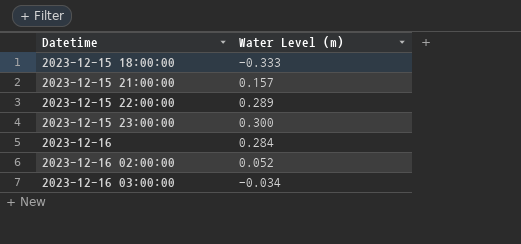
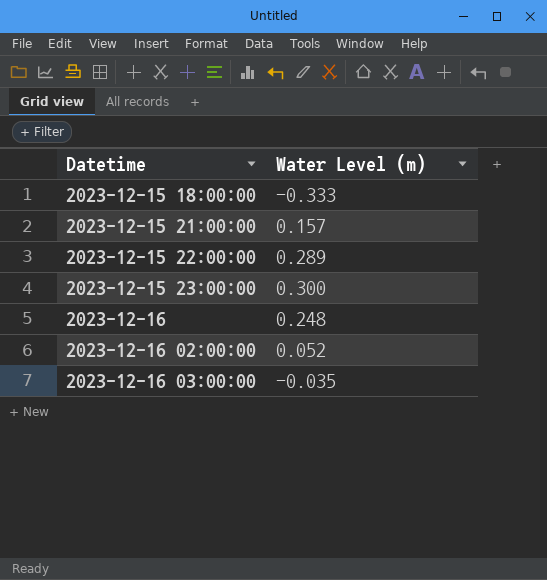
2023-12-16 | Water Level (m): 0.284 -> 0.248
2023-12-16 03:00:00 | Water Level (m): -0.034 -> -0.035

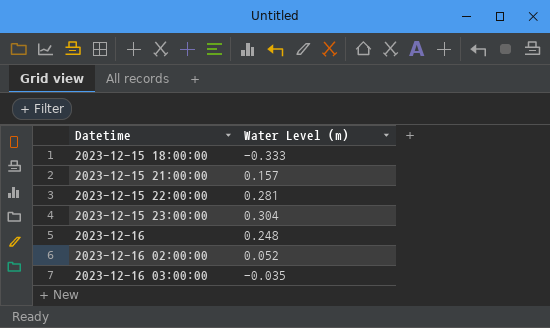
2023-12-15 22:00:00 | Water Level (m): 0.289 -> 0.281
2023-12-15 23:00:00 | Water Level (m): 0.300 -> 0.304

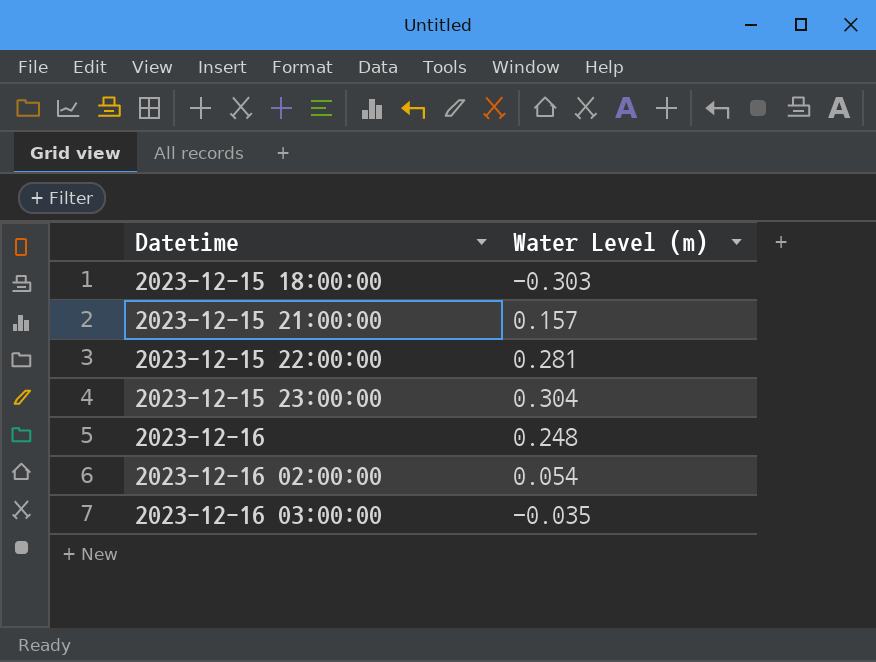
2023-12-15 18:00:00 | Water Level (m): -0.333 -> -0.303
2023-12-16 02:00:00 | Water Level (m): 0.052 -> 0.054

